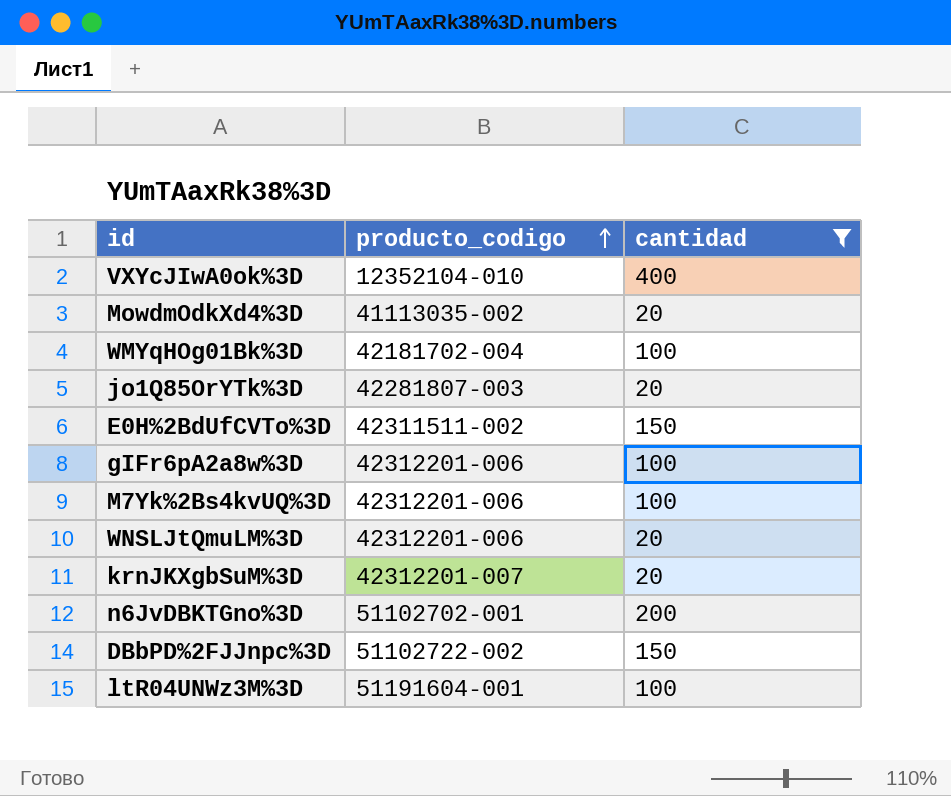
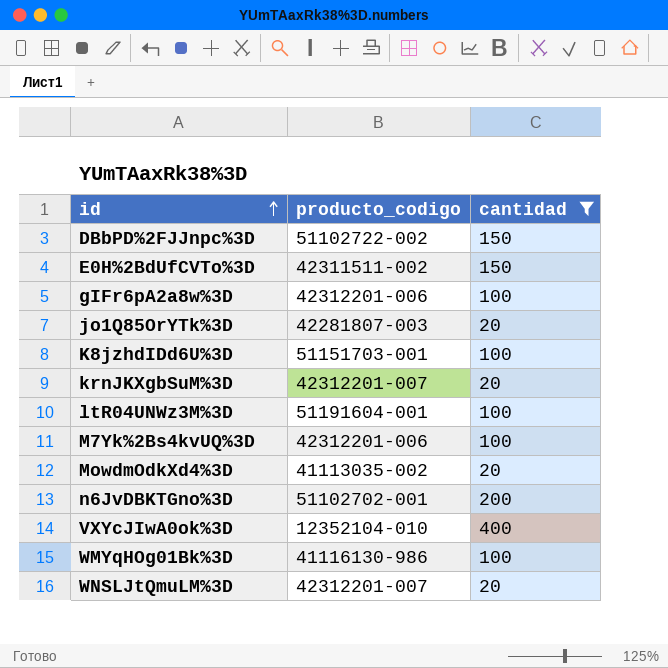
row order: producto_codigo ascending -> id ascending
row K8jzhdIDd6U%3D: none -> 51151703-001 | 100
WMYqHOg01Bk%3D | producto_codigo: 42181702-004 -> 41116130-986
WNSLJtQmuLM%3D | producto_codigo: 42312201-006 -> 42312201-007

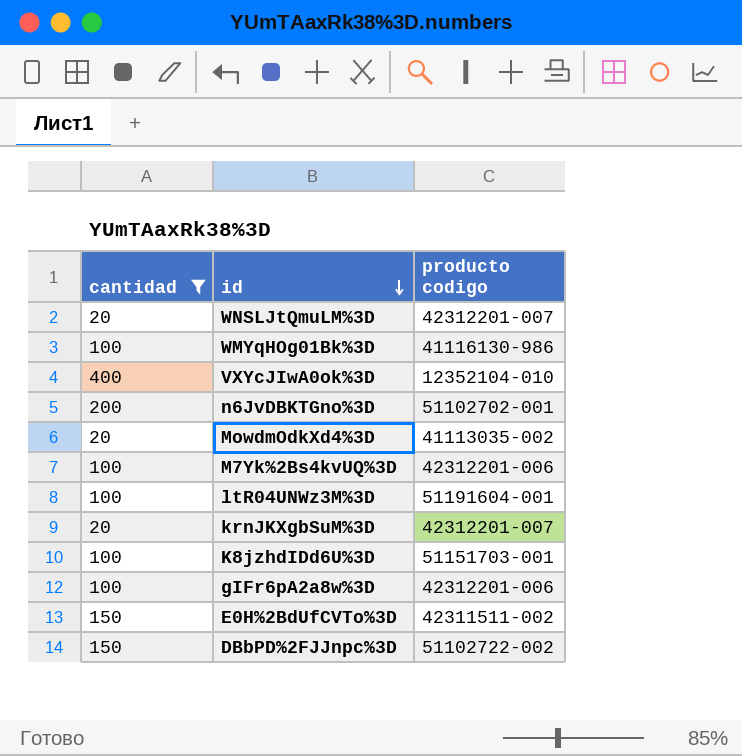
row order: id ascending -> id descending
column cantidad | position: 3 -> 1
column name: producto_codigo -> producto codigo
row jo1Q85OrYTk%3D: 42281807-003 | 20 -> none

